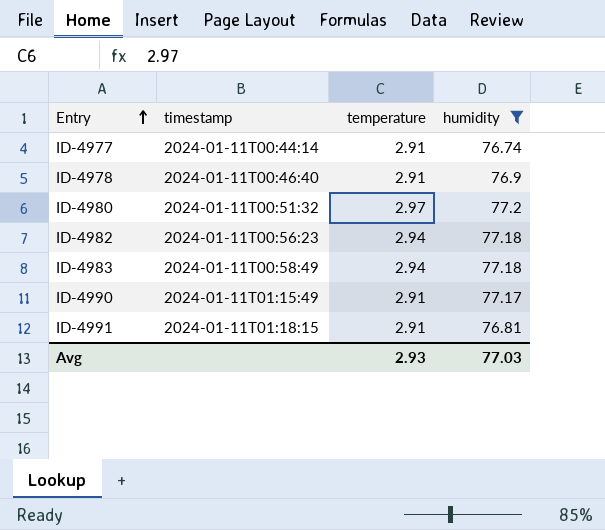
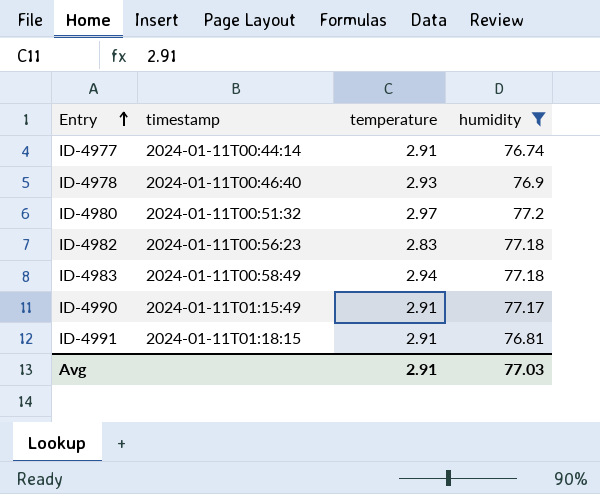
ID-4978 | temperature: 2.91 -> 2.93
ID-4982 | temperature: 2.94 -> 2.83
Avg | temperature: 2.93 -> 2.91

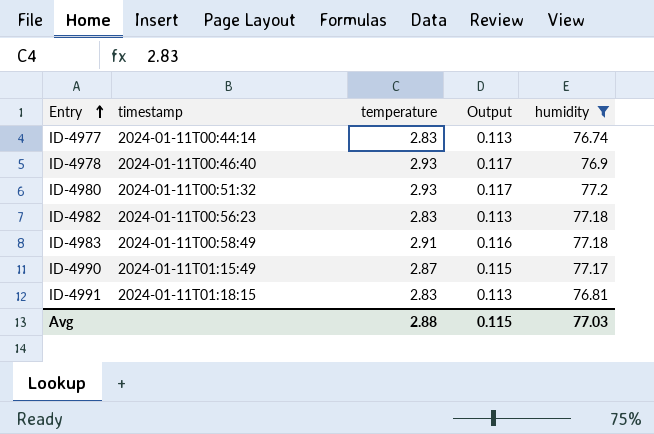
column Output | formula: none -> [temperature] * 0.04
ID-4977 | temperature: 2.91 -> 2.83
ID-4980 | temperature: 2.97 -> 2.93
ID-4983 | temperature: 2.94 -> 2.91
ID-4990 | temperature: 2.91 -> 2.87
ID-4991 | temperature: 2.91 -> 2.83
Avg | temperature: 2.91 -> 2.88

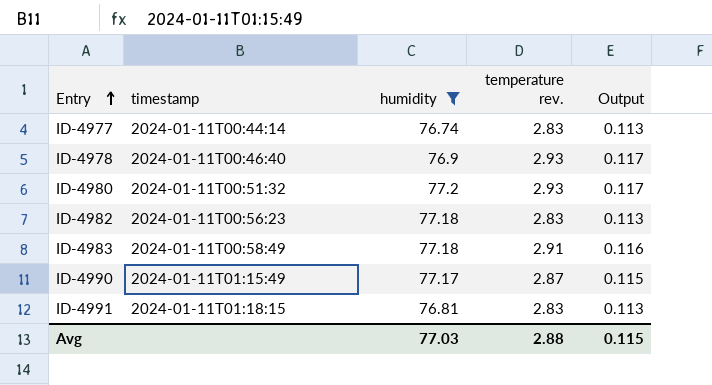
column humidity | position: 5 -> 3
column name: temperature -> temperature rev.

